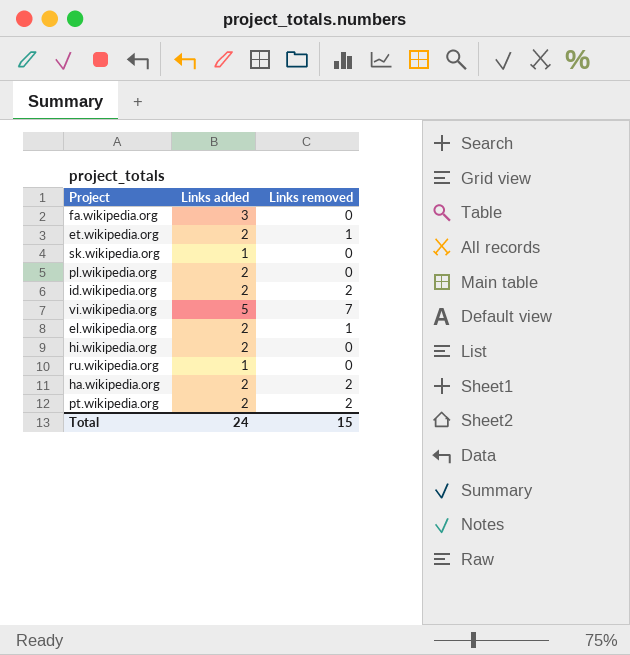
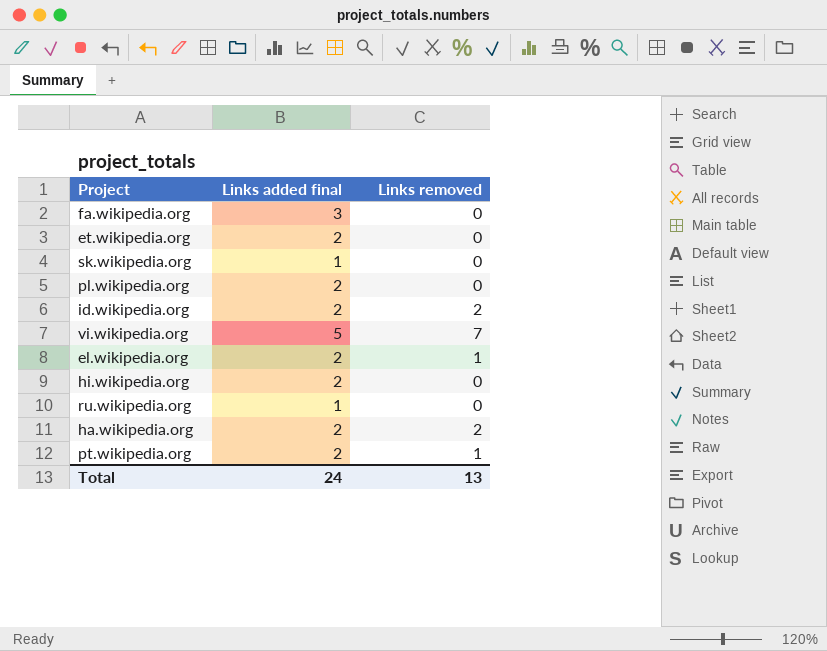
column name: Links added -> Links added final
et.wikipedia.org | Links removed: 1 -> 0
pt.wikipedia.org | Links removed: 2 -> 1
Total | Links removed: 15 -> 13

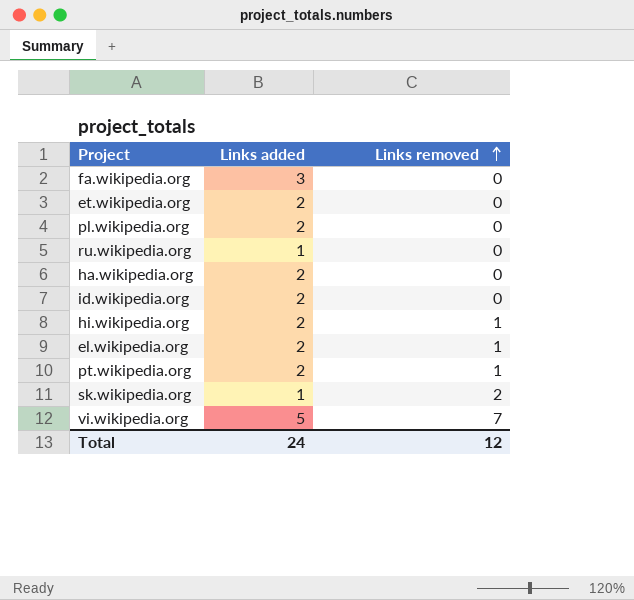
row order: none -> Links removed ascending
column name: Links added final -> Links added
ha.wikipedia.org | Links removed: 2 -> 0
id.wikipedia.org | Links removed: 2 -> 0
hi.wikipedia.org | Links removed: 0 -> 1
sk.wikipedia.org | Links removed: 0 -> 2
Total | Links removed: 13 -> 12

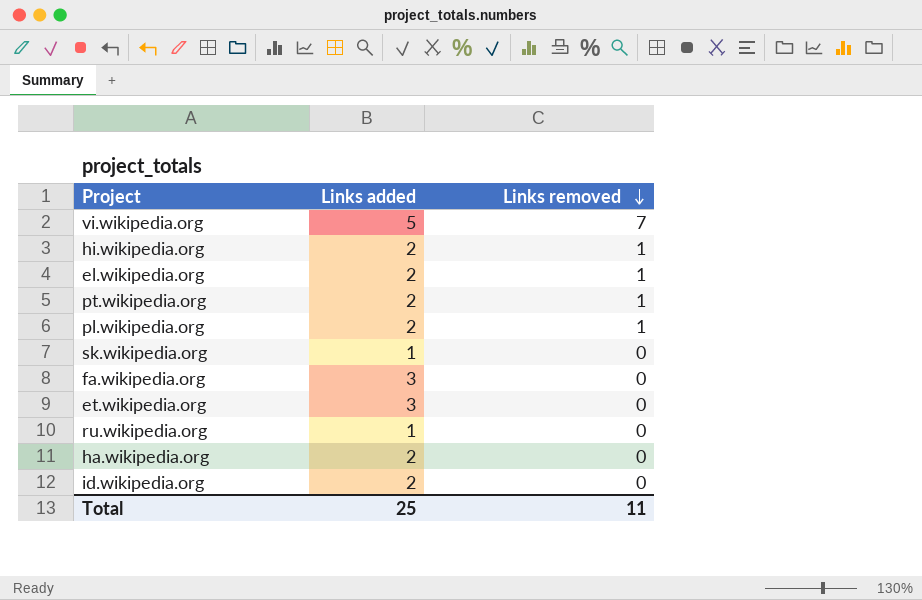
row order: Links removed ascending -> Links removed descending
pl.wikipedia.org | Links removed: 0 -> 1
sk.wikipedia.org | Links removed: 2 -> 0
et.wikipedia.org | Links added: 2 -> 3
Total | Links added: 24 -> 25
Total | Links removed: 12 -> 11

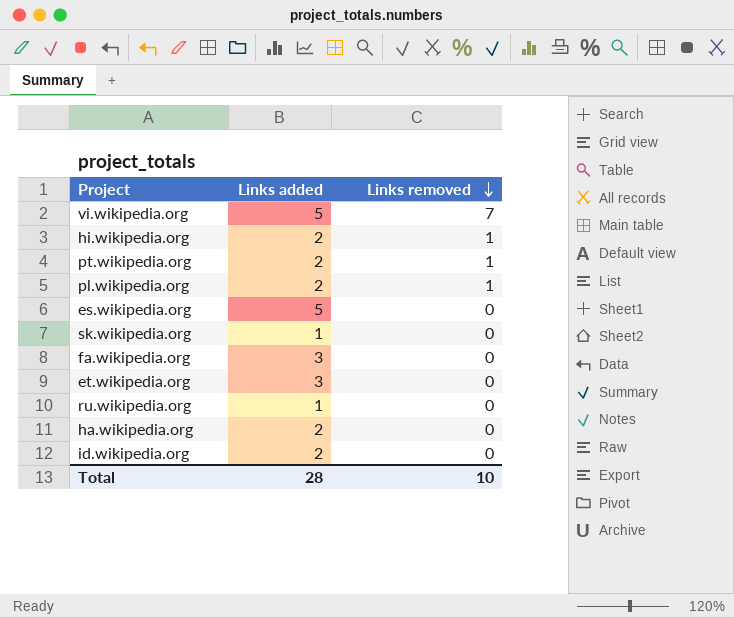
row el.wikipedia.org: 2 | 1 -> none
row es.wikipedia.org: none -> 5 | 0
Total | Links added: 25 -> 28
Total | Links removed: 11 -> 10

